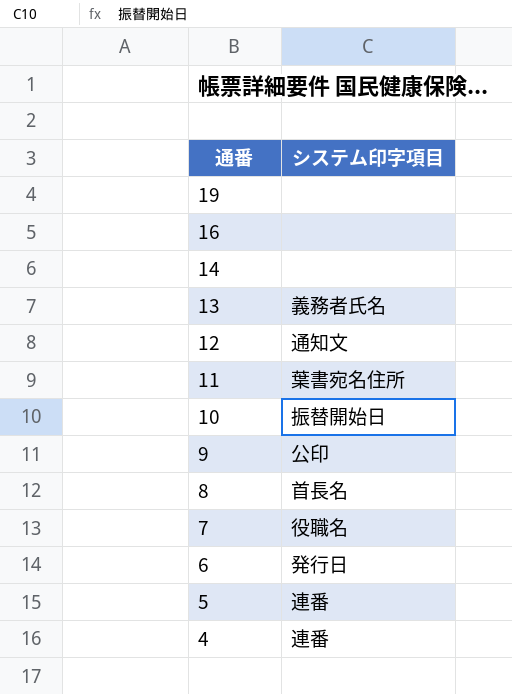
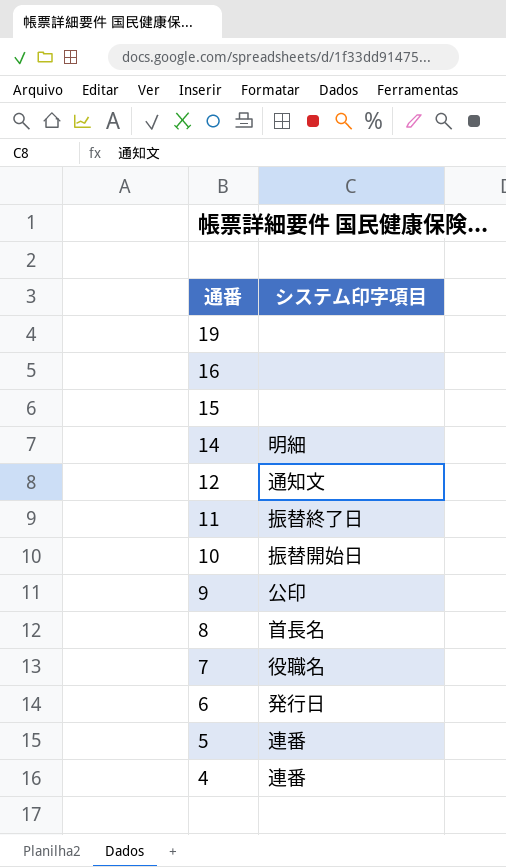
row 13: 義務者氏名 -> none
row 15: none -> none
14 | システム印字項目: none -> 明細
11 | システム印字項目: 葉書宛名住所 -> 振替終了日

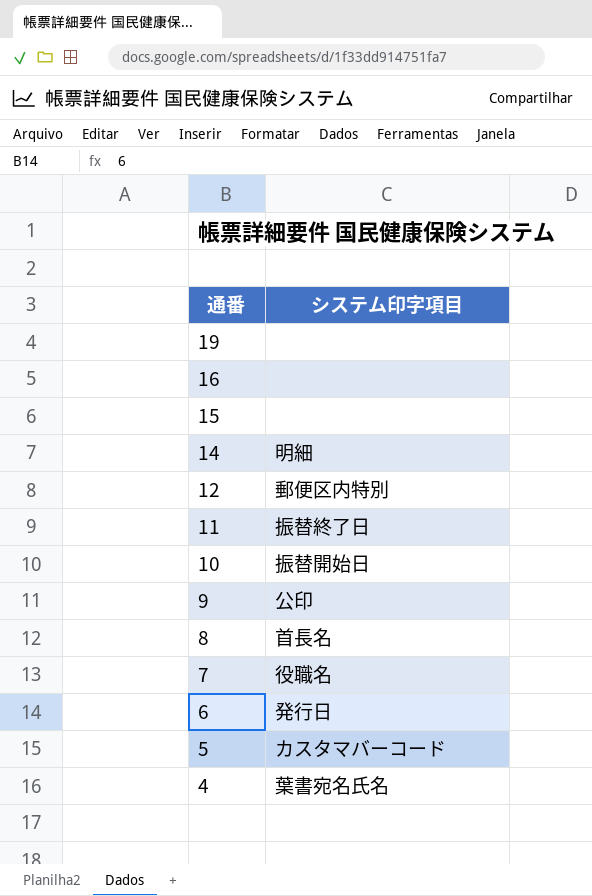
12 | システム印字項目: 通知文 -> 郵便区内特別
5 | システム印字項目: 連番 -> カスタマバーコード
4 | システム印字項目: 連番 -> 葉書宛名氏名

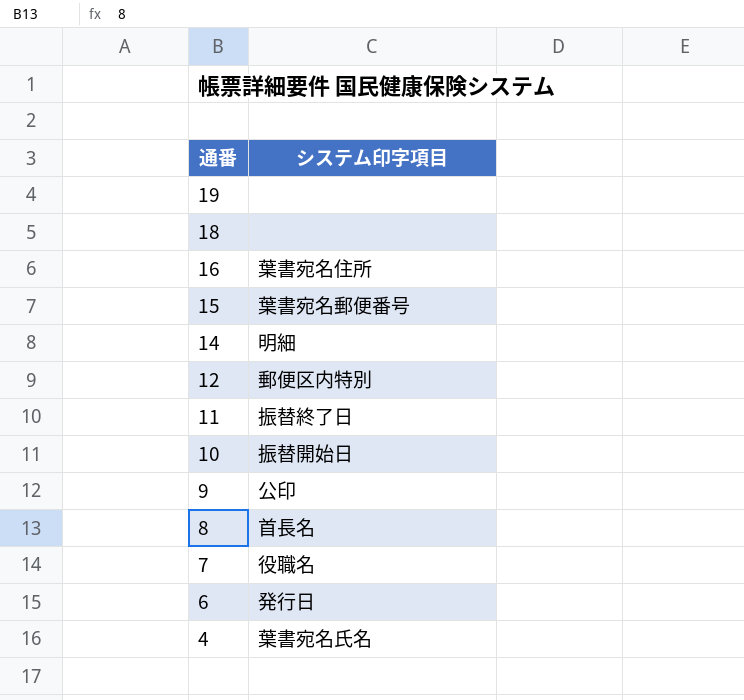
row 5: カスタマバーコード -> none
row 18: none -> none
16 | システム印字項目: none -> 葉書宛名住所
15 | システム印字項目: none -> 葉書宛名郵便番号

